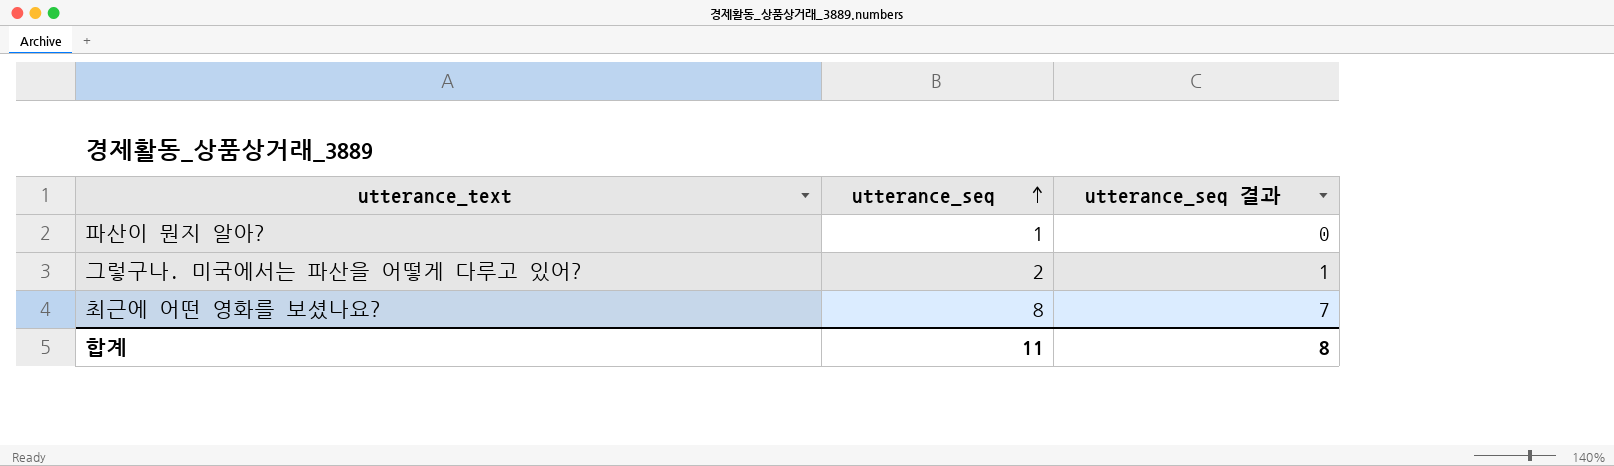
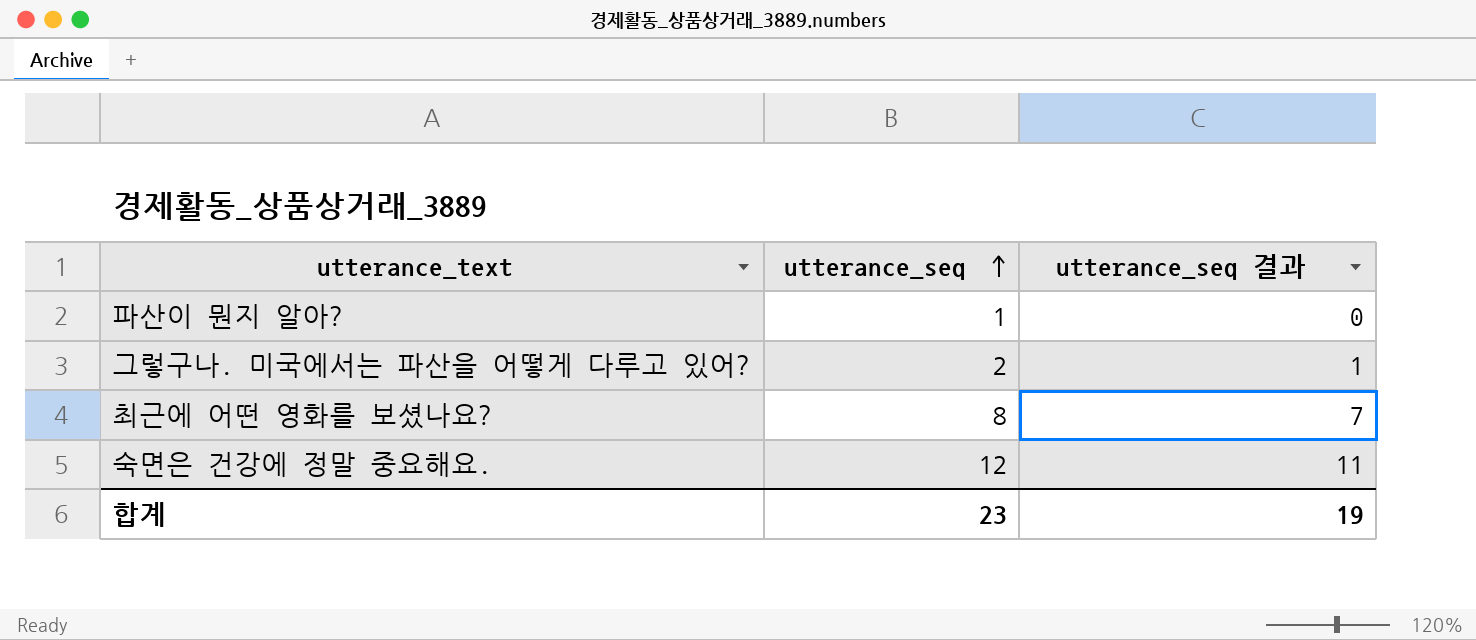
row 숙면은 건강에 정말 중요해요.: none -> 12 | 11
합계 | utterance_seq: 11 -> 23
합계 | utterance_seq 결과: 8 -> 19

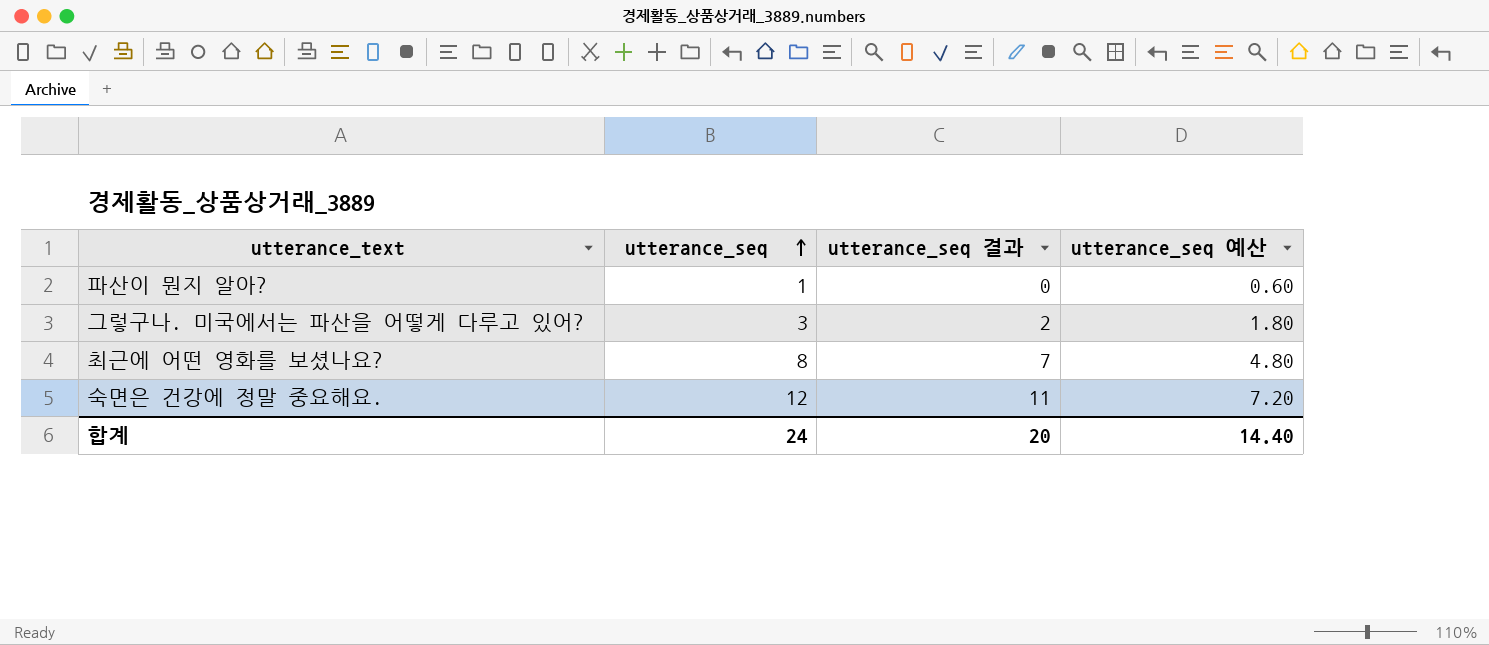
column utterance_seq 예산 | formula: none -> [utterance_seq] * 0.6
그렇구나. 미국에서는 파산을 어떻게 다루고 있어? | utterance_seq: 2 -> 3
그렇구나. 미국에서는 파산을 어떻게 다루고 있어? | utterance_seq 결과: 1 -> 2
합계 | utterance_seq: 23 -> 24
합계 | utterance_seq 결과: 19 -> 20

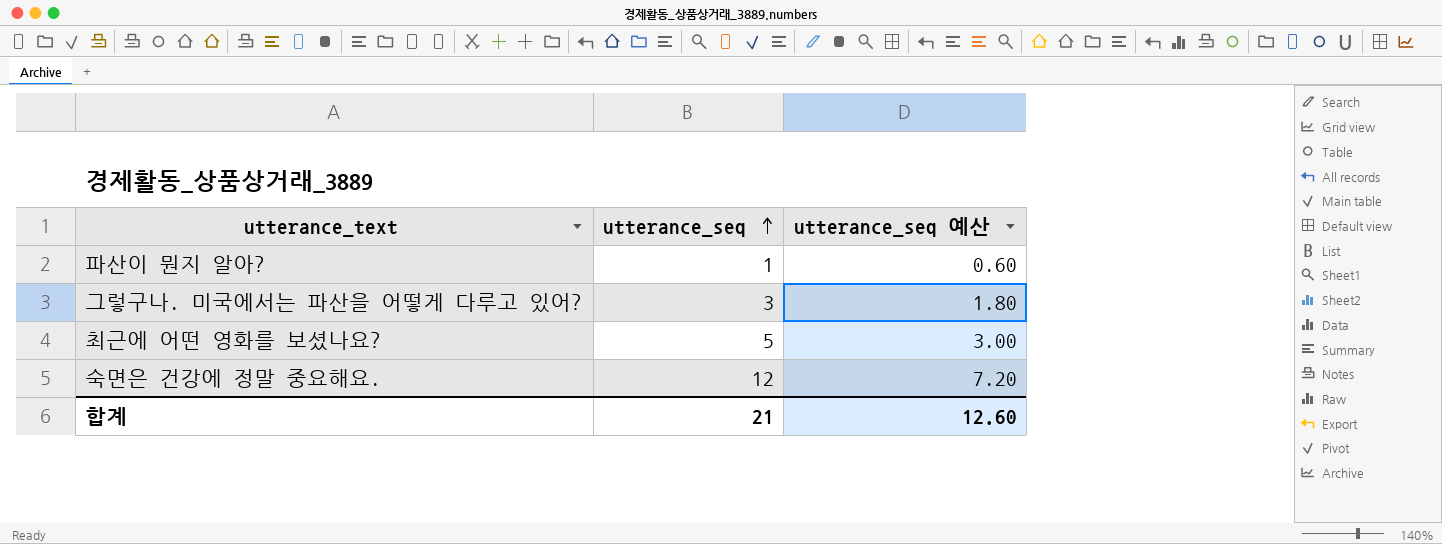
column utterance_seq 결과 | formula: [utterance_seq] - 1 -> none
최근에 어떤 영화를 보셨나요? | utterance_seq: 8 -> 5
최근에 어떤 영화를 보셨나요? | utterance_seq 예산: 4.80 -> 3.00
합계 | utterance_seq: 24 -> 21
합계 | utterance_seq 예산: 14.40 -> 12.60

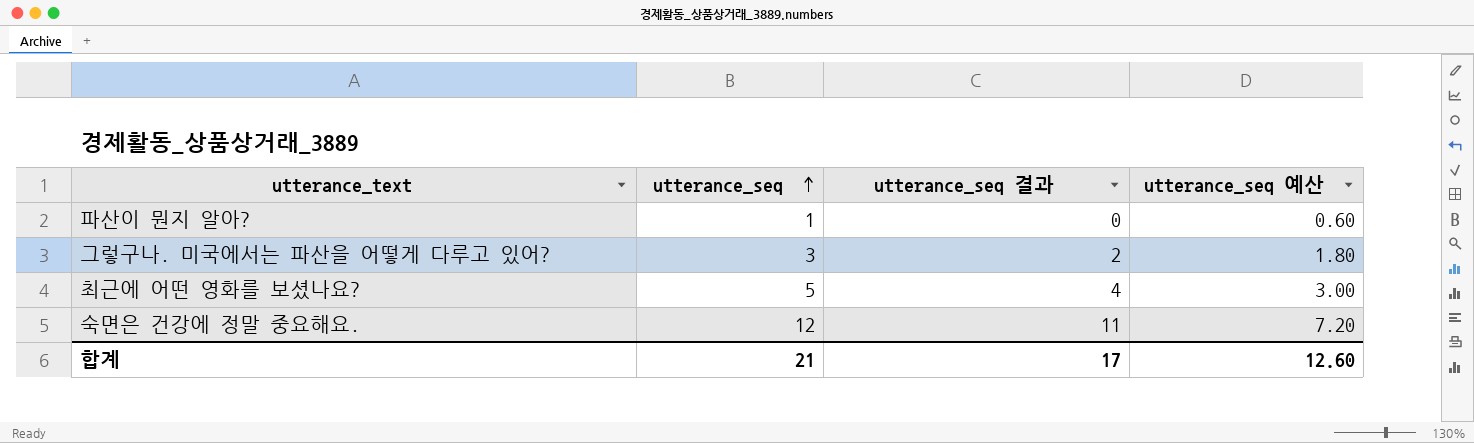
column utterance_seq 결과 | formula: none -> [utterance_seq] - 1

